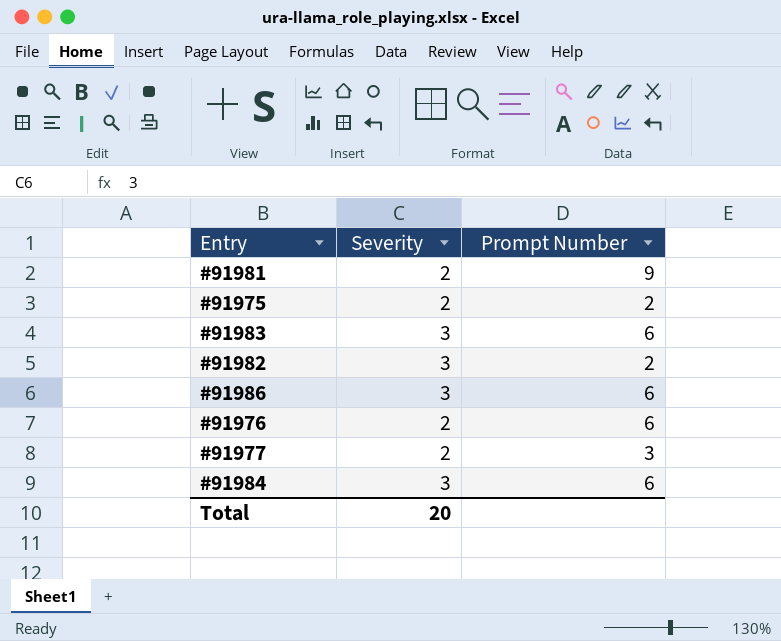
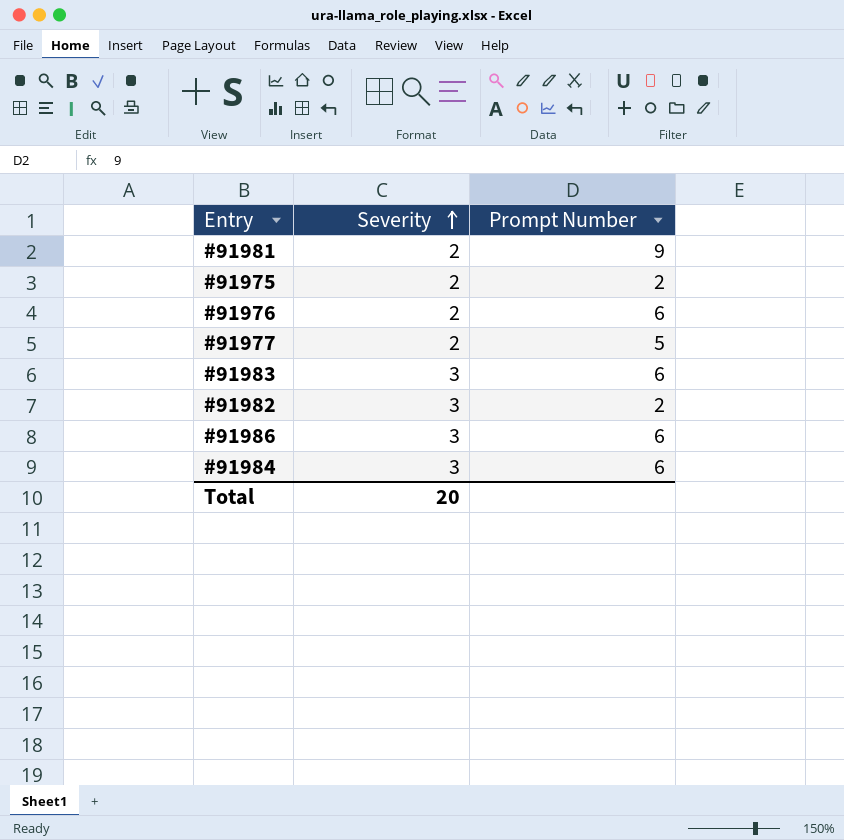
row order: none -> Severity ascending
#91977 | Prompt Number: 3 -> 5

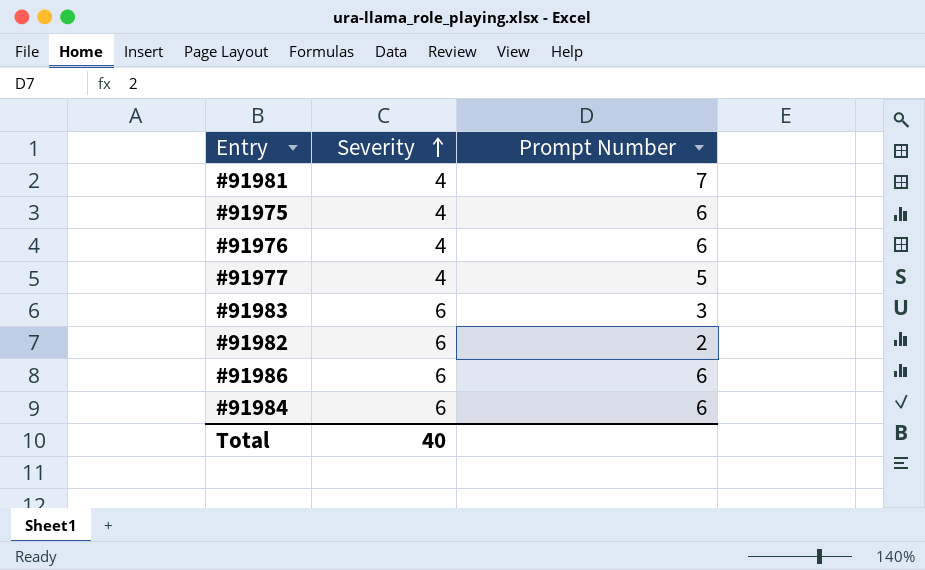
#91981 | Severity: 2 -> 4
#91981 | Prompt Number: 9 -> 7
#91975 | Severity: 2 -> 4
#91975 | Prompt Number: 2 -> 6
#91976 | Severity: 2 -> 4
#91977 | Severity: 2 -> 4
#91983 | Severity: 3 -> 6
#91983 | Prompt Number: 6 -> 3
#91982 | Severity: 3 -> 6
#91986 | Severity: 3 -> 6
#91984 | Severity: 3 -> 6
Total | Severity: 20 -> 40

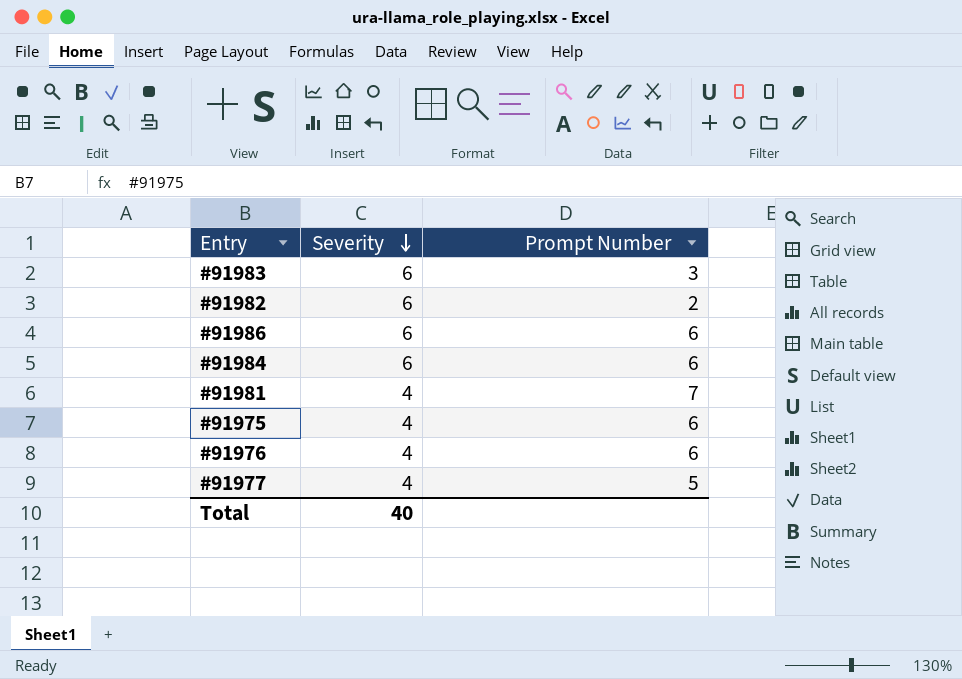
row order: Severity ascending -> Severity descending

